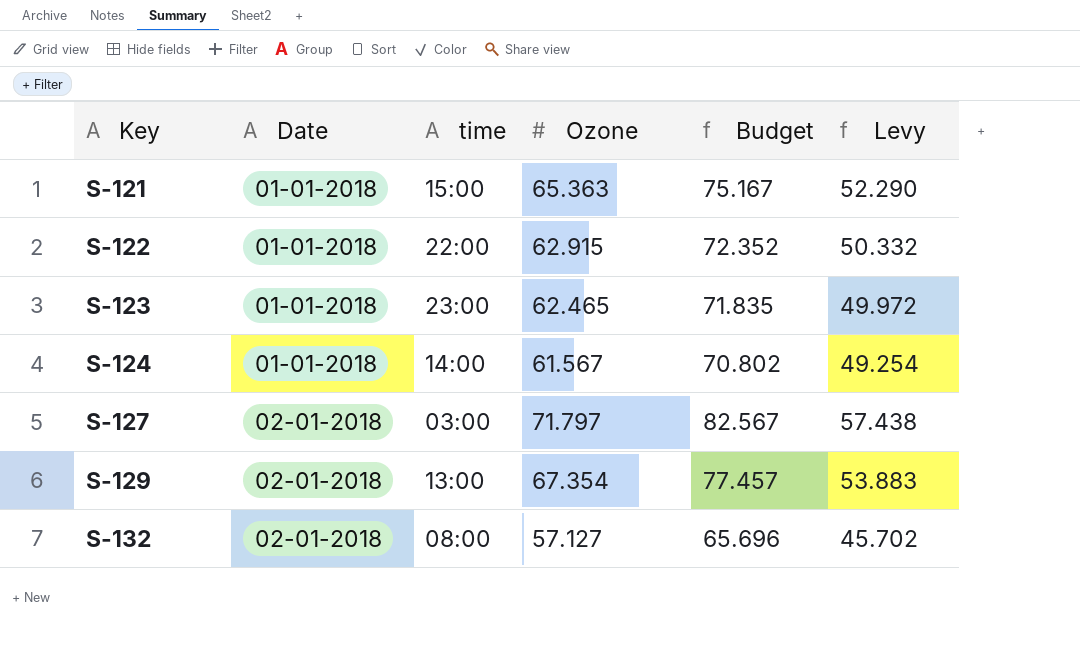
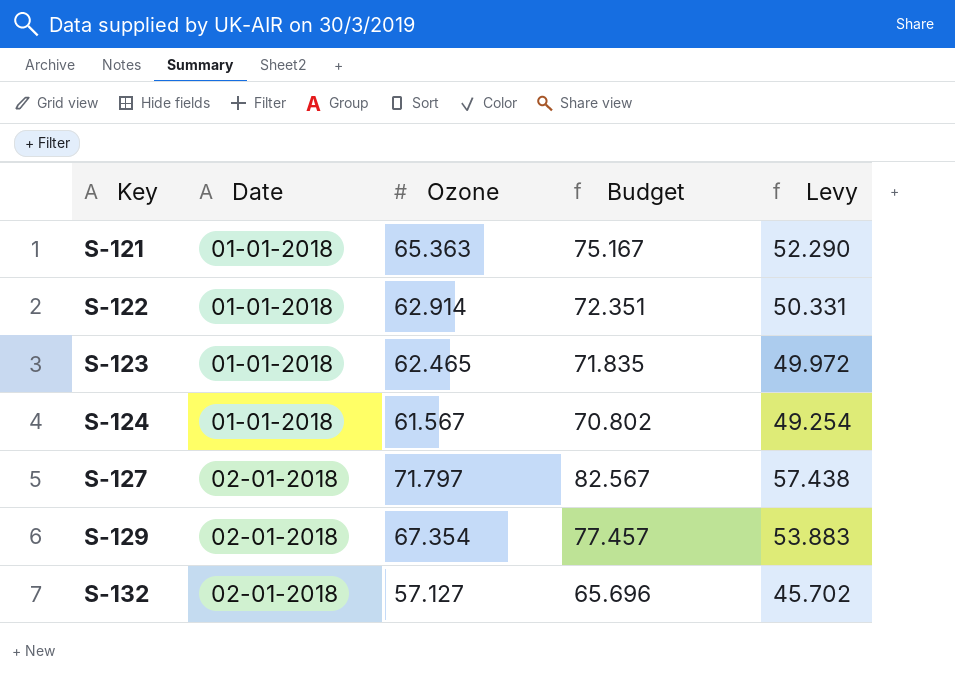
column time | position: 3 -> none
S-122 | Ozone: 62.915 -> 62.914
S-122 | Budget: 72.352 -> 72.351
S-122 | Levy: 50.332 -> 50.331

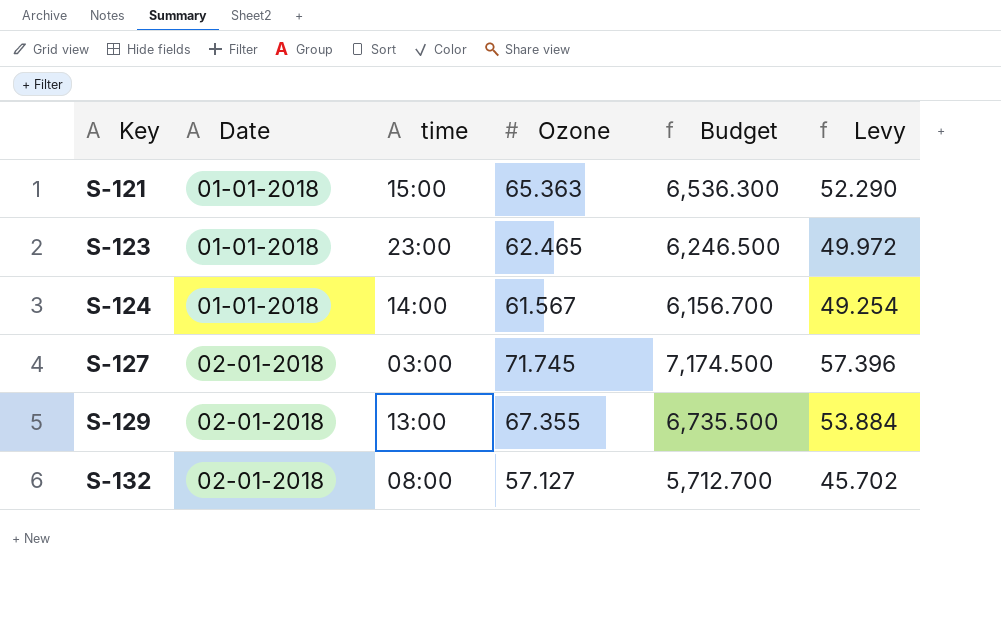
column time | position: none -> 3
column Budget | formula: [Ozone] * 1.15 -> [Ozone] * 100
row S-122: 01-01-2018 | 62.914 | 72.351 | 50.331 -> none
S-127 | Ozone: 71.797 -> 71.745
S-127 | Levy: 57.438 -> 57.396
S-129 | Ozone: 67.354 -> 67.355
S-129 | Levy: 53.883 -> 53.884

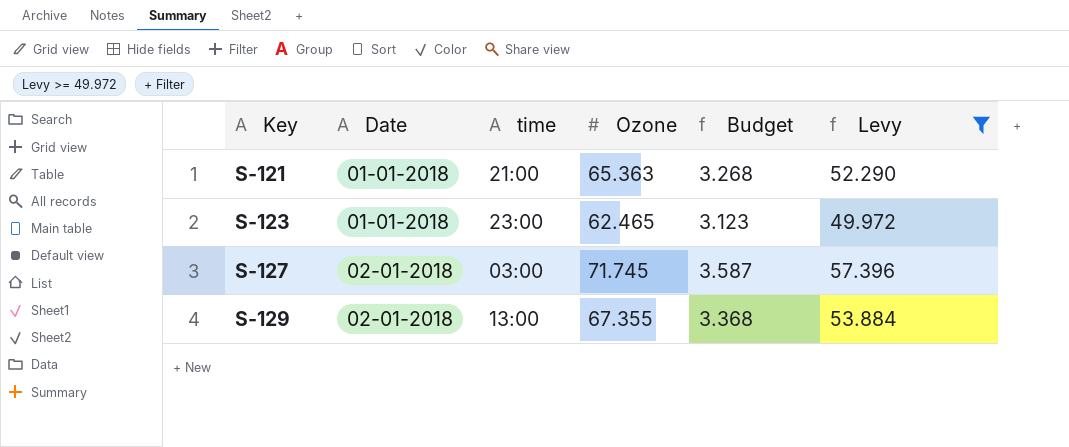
filter: none -> Levy >= 49.972
column Budget | formula: [Ozone] * 100 -> [Ozone] * 0.05
S-121 | time: 15:00 -> 21:00

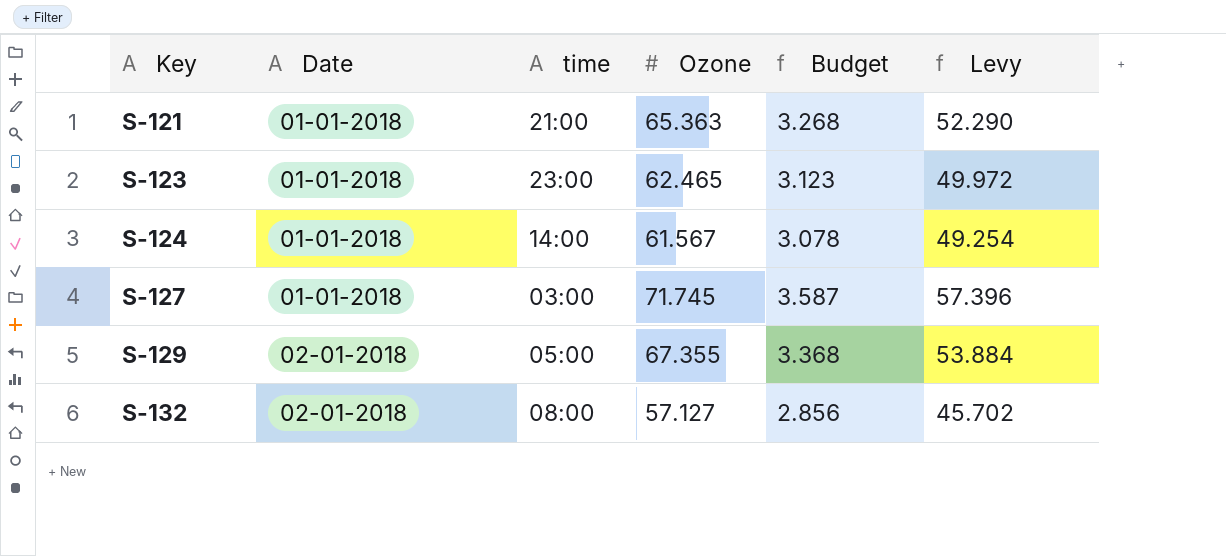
filter: Levy >= 49.972 -> none
S-127 | Date: 02-01-2018 -> 01-01-2018
S-129 | time: 13:00 -> 05:00

